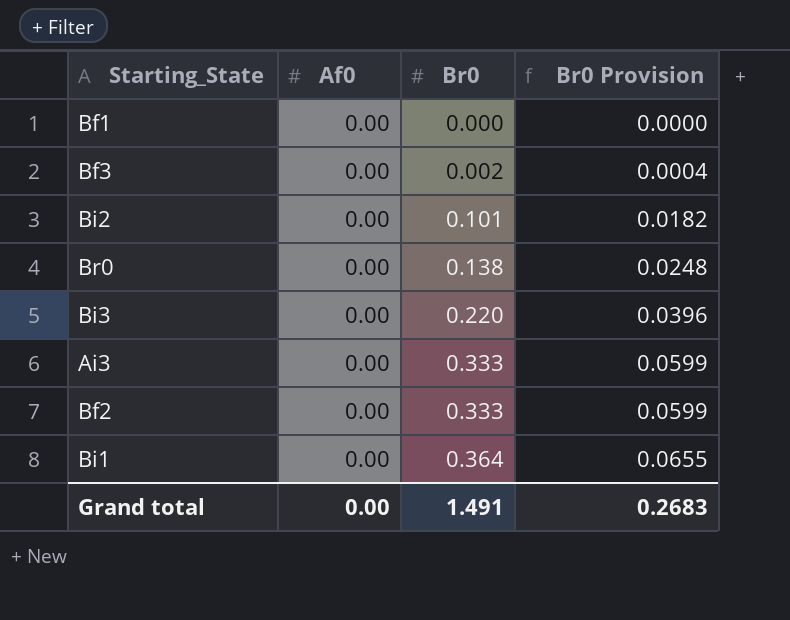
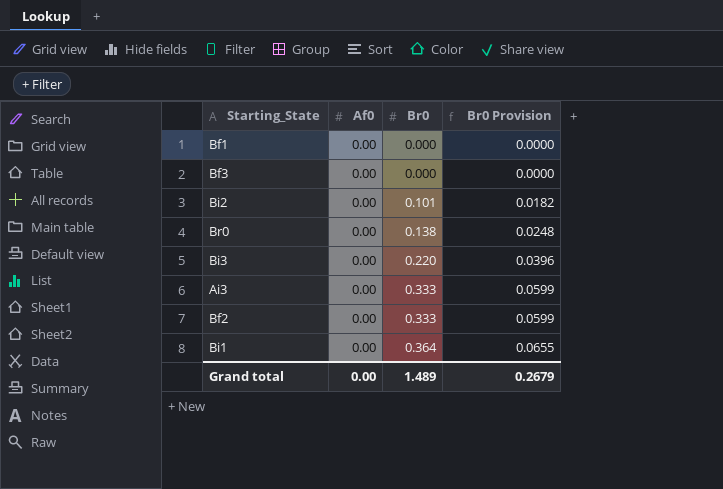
Bf3 | Br0: 0.002 -> 0.000
Bf3 | Br0 Provision: 0.0004 -> 0.0000
Grand total | Br0: 1.491 -> 1.489
Grand total | Br0 Provision: 0.2683 -> 0.2679

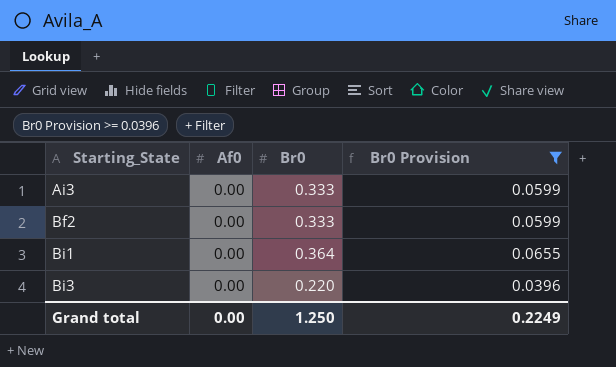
filter: none -> Br0 Provision >= 0.0396
row order: Br0 ascending -> Starting_State ascending
Grand total | Br0: 1.489 -> 1.250
Grand total | Br0 Provision: 0.2679 -> 0.2249

